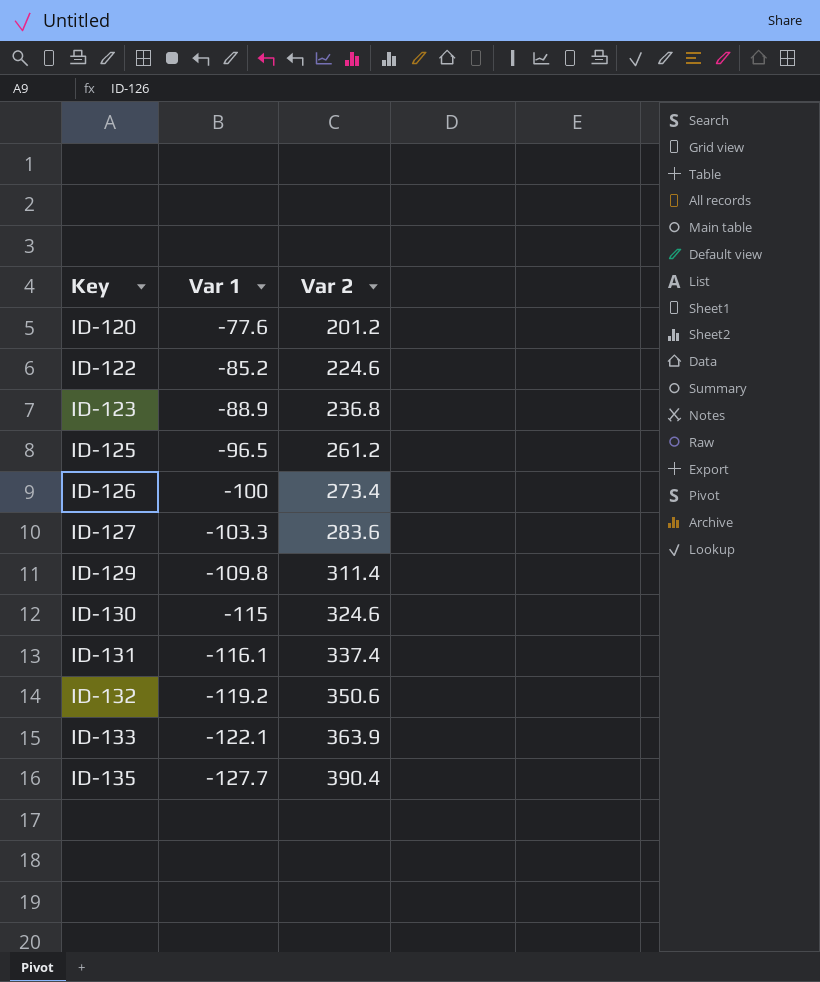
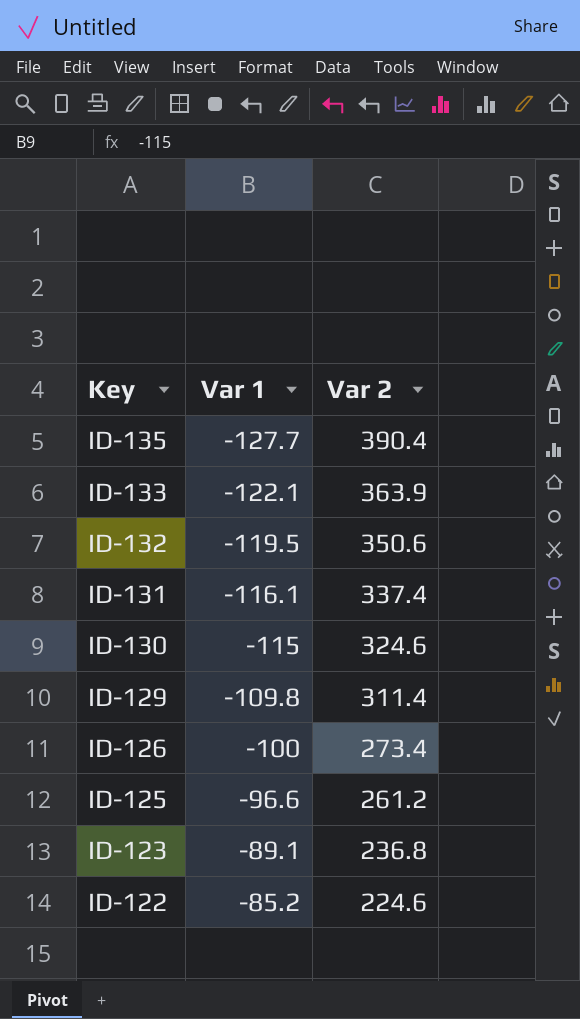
row order: Key ascending -> Key descending
row ID-120: -77.6 | 201.2 -> none
row ID-127: -103.3 | 283.6 -> none
ID-132 | Var 1: -119.2 -> -119.5
ID-125 | Var 1: -96.5 -> -96.6
ID-123 | Var 1: -88.9 -> -89.1

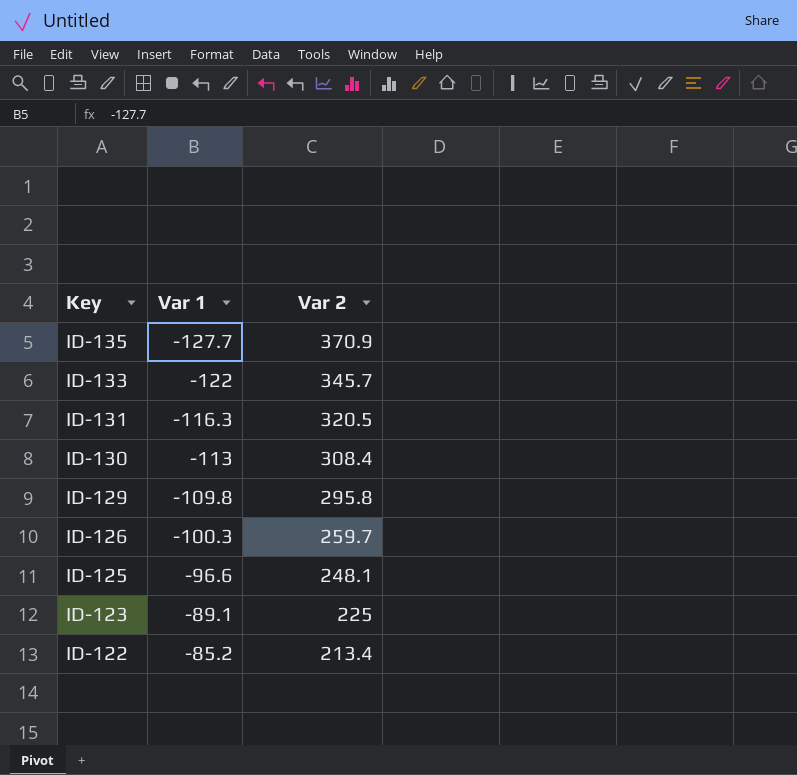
row ID-132: -119.5 | 350.6 -> none
ID-135 | Var 2: 390.4 -> 370.9
ID-133 | Var 1: -122.1 -> -122
ID-133 | Var 2: 363.9 -> 345.7
ID-131 | Var 1: -116.1 -> -116.3
ID-131 | Var 2: 337.4 -> 320.5
ID-130 | Var 1: -115 -> -113
ID-130 | Var 2: 324.6 -> 308.4
ID-129 | Var 2: 311.4 -> 295.8
ID-126 | Var 1: -100 -> -100.3
ID-126 | Var 2: 273.4 -> 259.7
ID-125 | Var 2: 261.2 -> 248.1
ID-123 | Var 2: 236.8 -> 225
ID-122 | Var 2: 224.6 -> 213.4

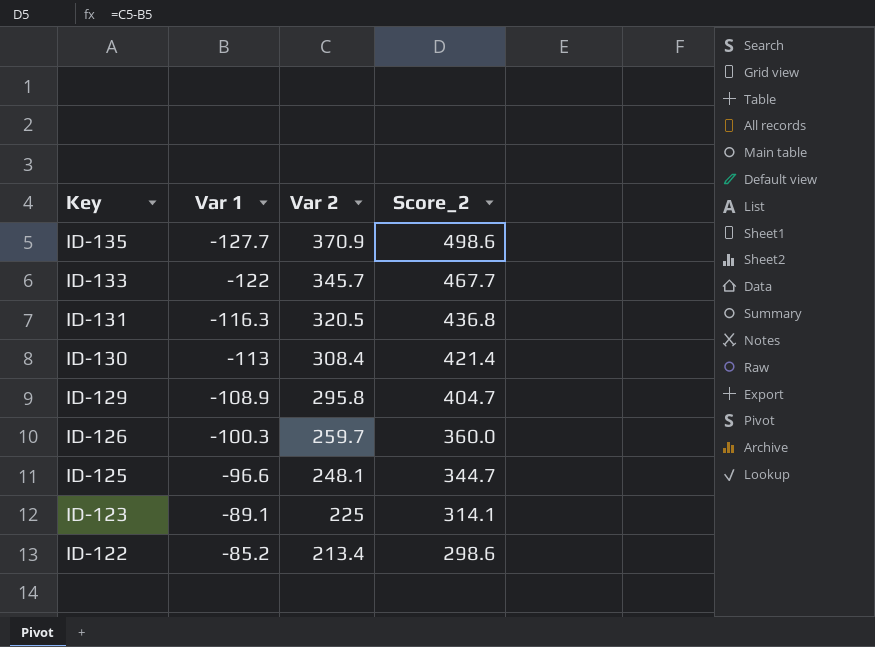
column Score_2 | formula: none -> [Var 2] - [Var 1]
ID-129 | Var 1: -109.8 -> -108.9

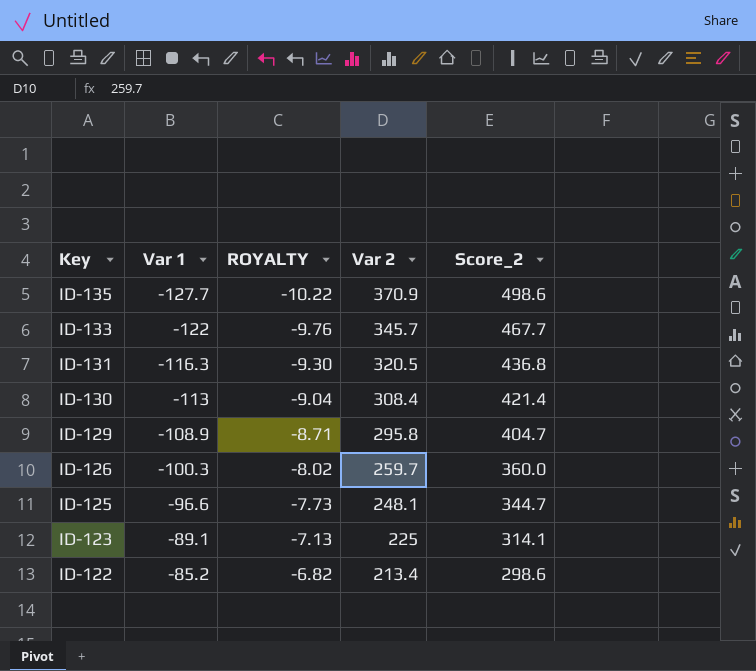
column ROYALTY | formula: none -> [Var 1] * 0.08

